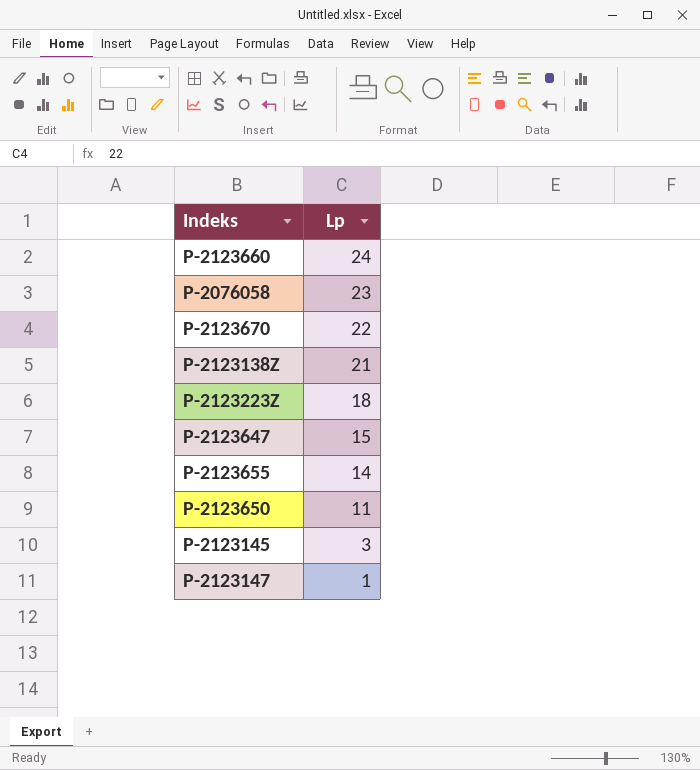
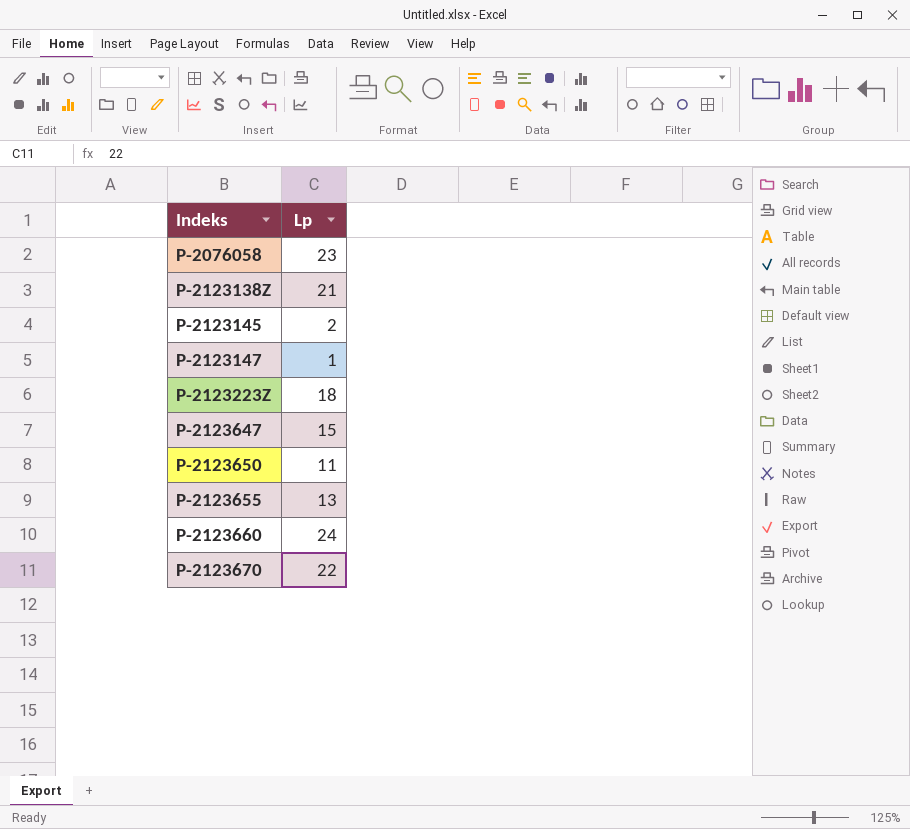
row order: Lp descending -> Indeks ascending
P-2123145 | Lp: 3 -> 2
P-2123655 | Lp: 14 -> 13

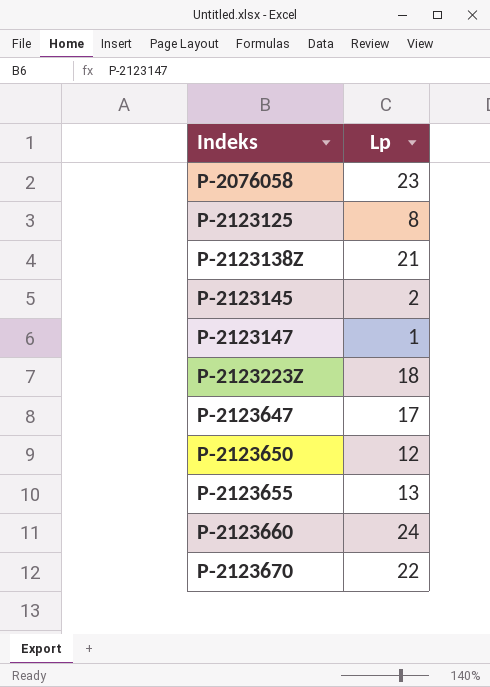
row P-2123125: none -> 8
P-2123647 | Lp: 15 -> 17
P-2123650 | Lp: 11 -> 12

